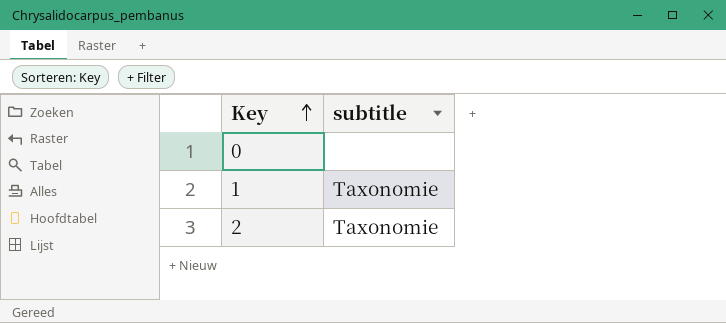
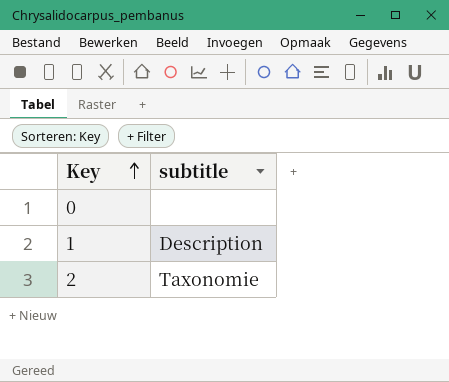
1 | subtitle: Taxonomie -> Description

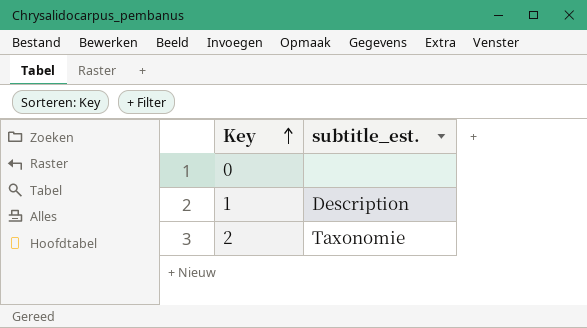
column name: subtitle -> subtitle_est.

